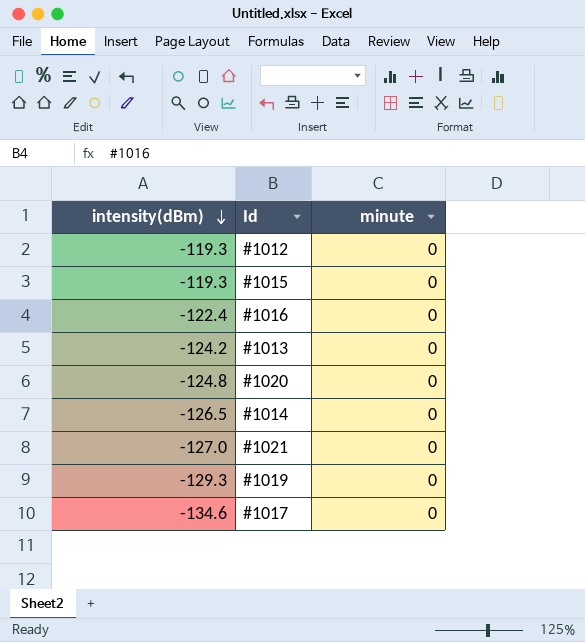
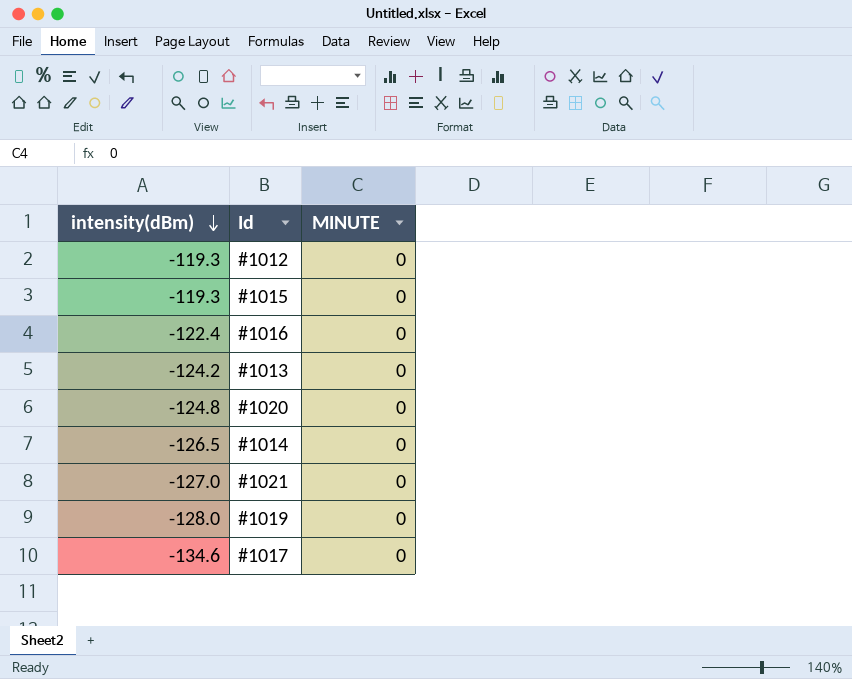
column name: minute -> MINUTE
#1019 | intensity(dBm): -129.3 -> -128.0

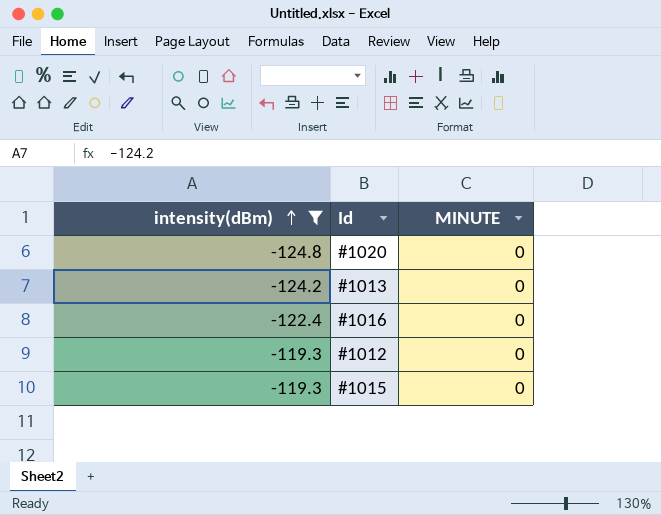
filter: none -> intensity(dBm) >= -124.8
row order: intensity(dBm) descending -> intensity(dBm) ascending

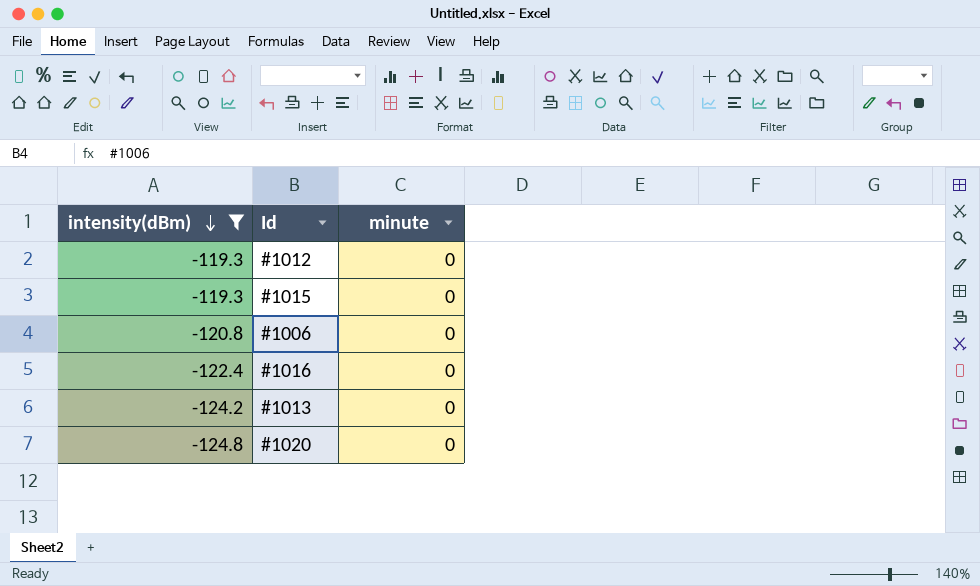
row order: intensity(dBm) ascending -> intensity(dBm) descending
column name: MINUTE -> minute
row #1006: none -> -120.8 | 0

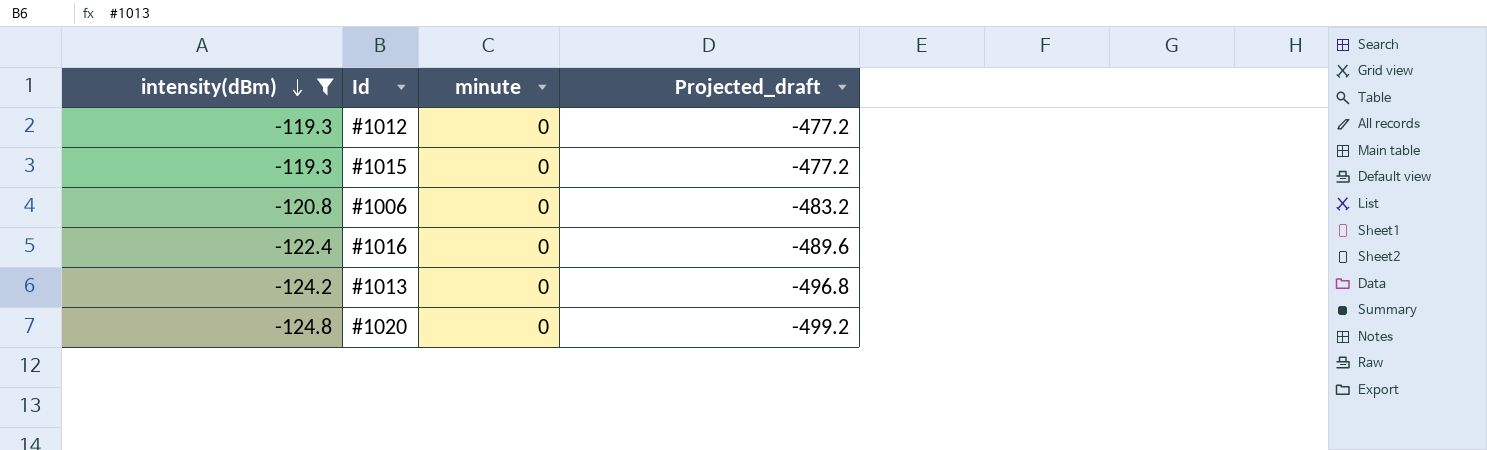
column Projected_draft | formula: none -> [intensity(dBm)] * 4

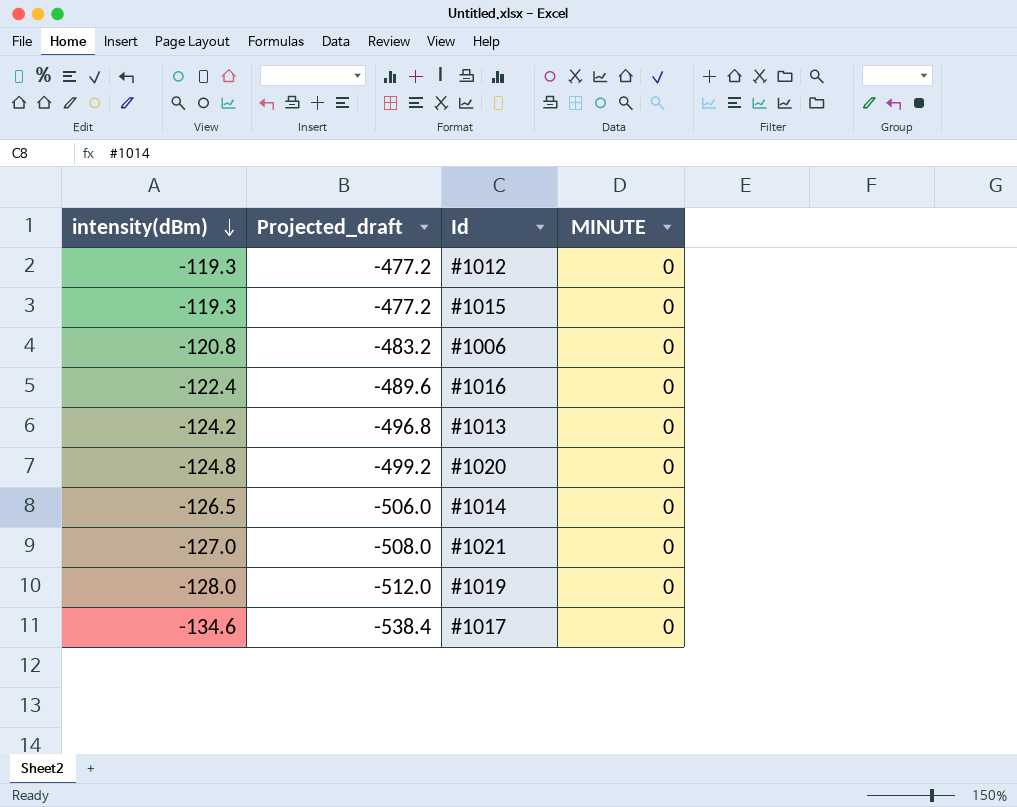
filter: intensity(dBm) >= -124.8 -> none
column Projected_draft | position: 4 -> 2
column name: minute -> MINUTE

